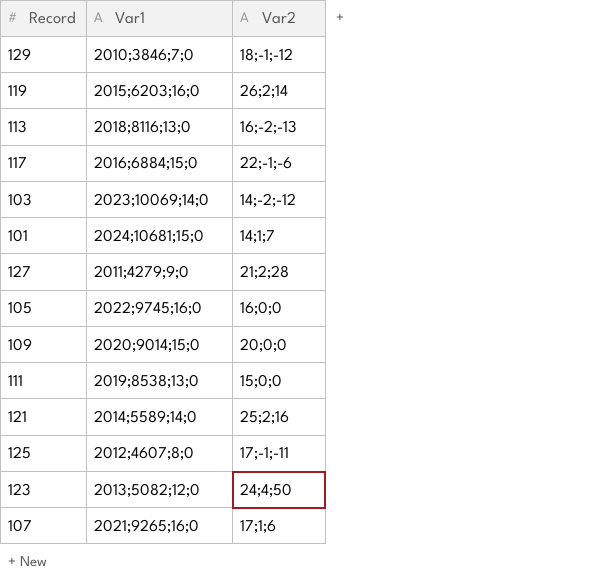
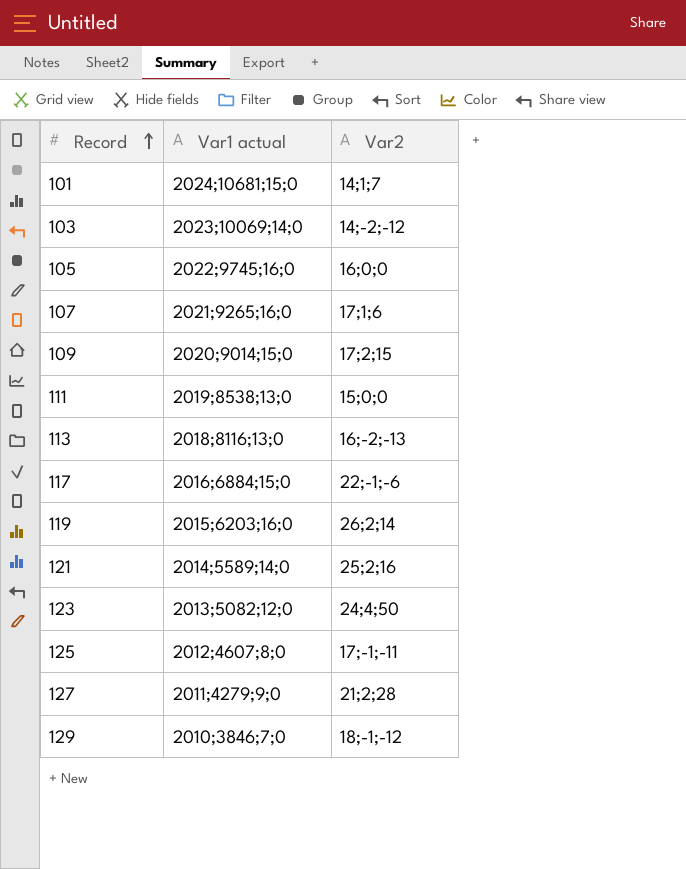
row order: none -> Record ascending
column name: Var1 -> Var1 actual
109 | Var2: 20;0;0 -> 17;2;15

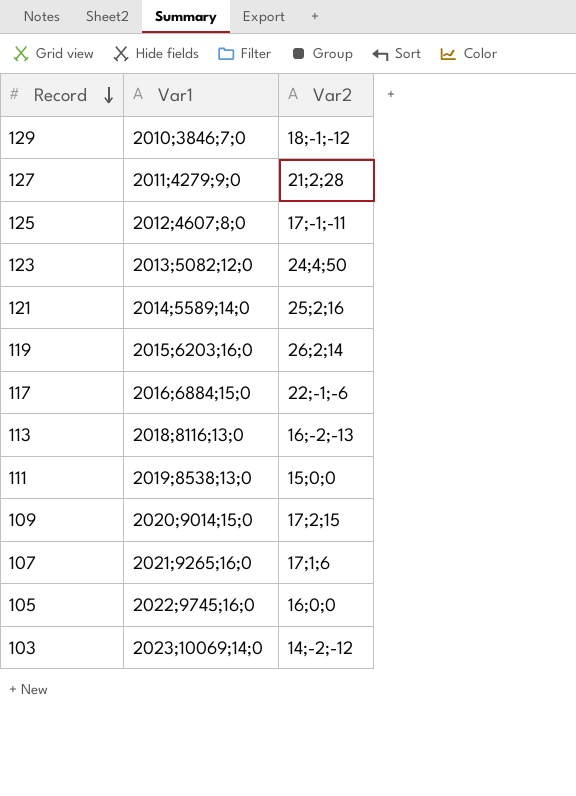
row order: Record ascending -> Record descending
column name: Var1 actual -> Var1
row 101: 2024;10681;15;0 | 14;1;7 -> none

